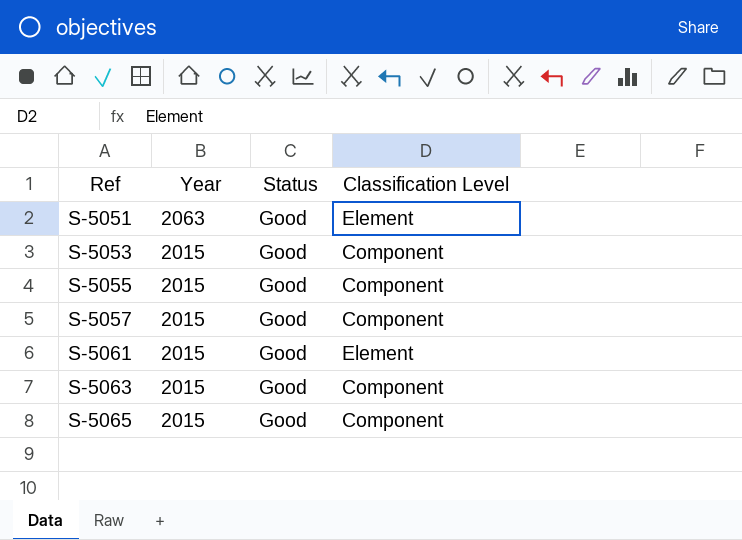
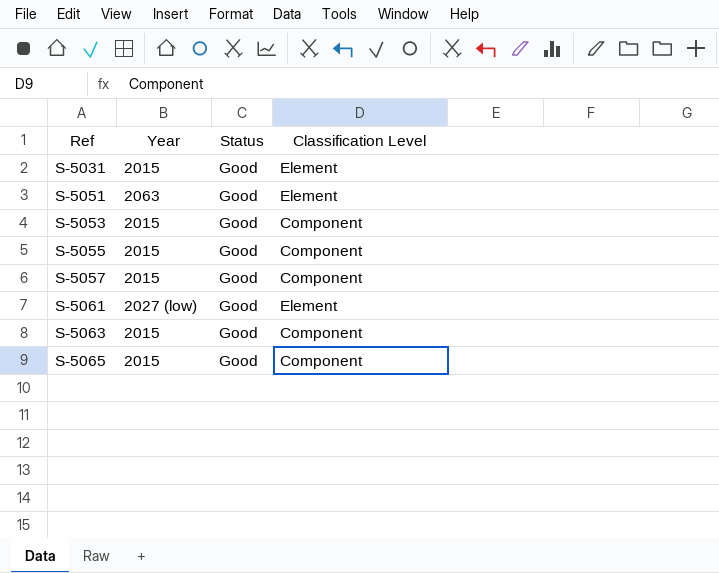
row S-5031: none -> 2015 | Good | Element
S-5061 | Year: 2015 -> 2027 (low)

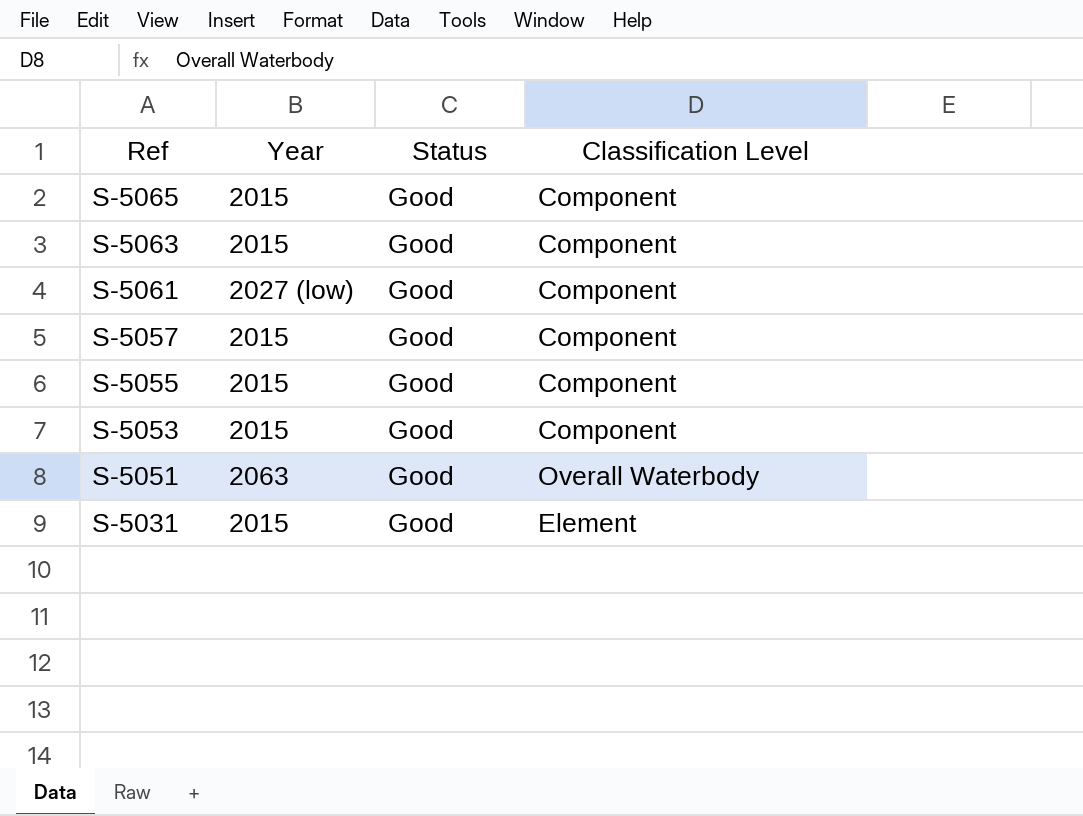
row order: Ref ascending -> Ref descending
S-5061 | Classification Level: Element -> Component
S-5051 | Classification Level: Element -> Overall Waterbody

